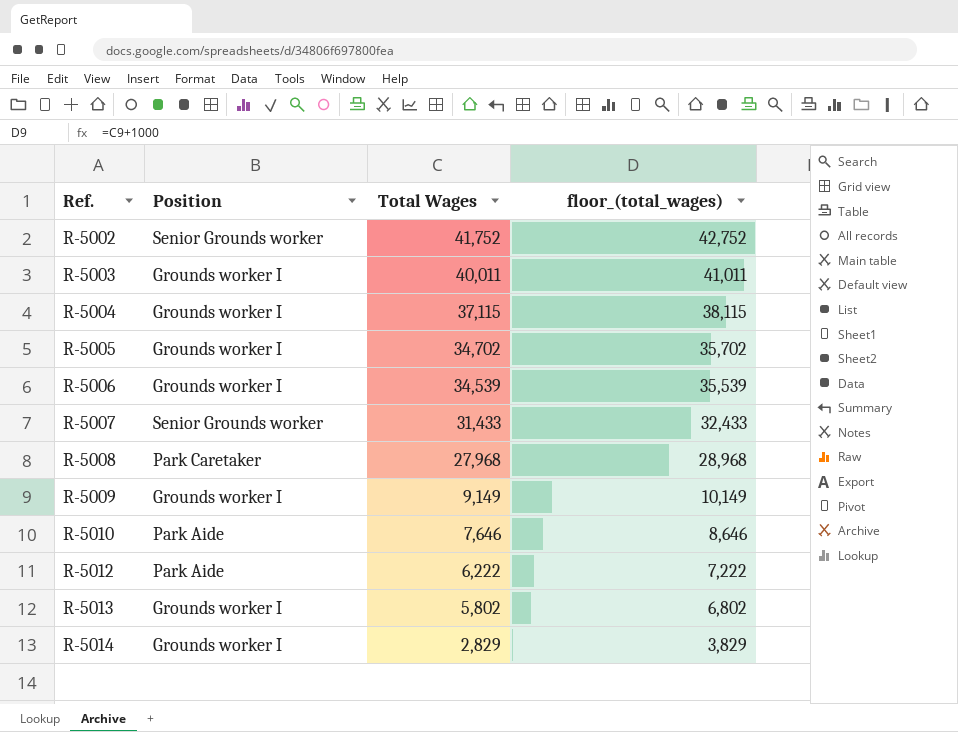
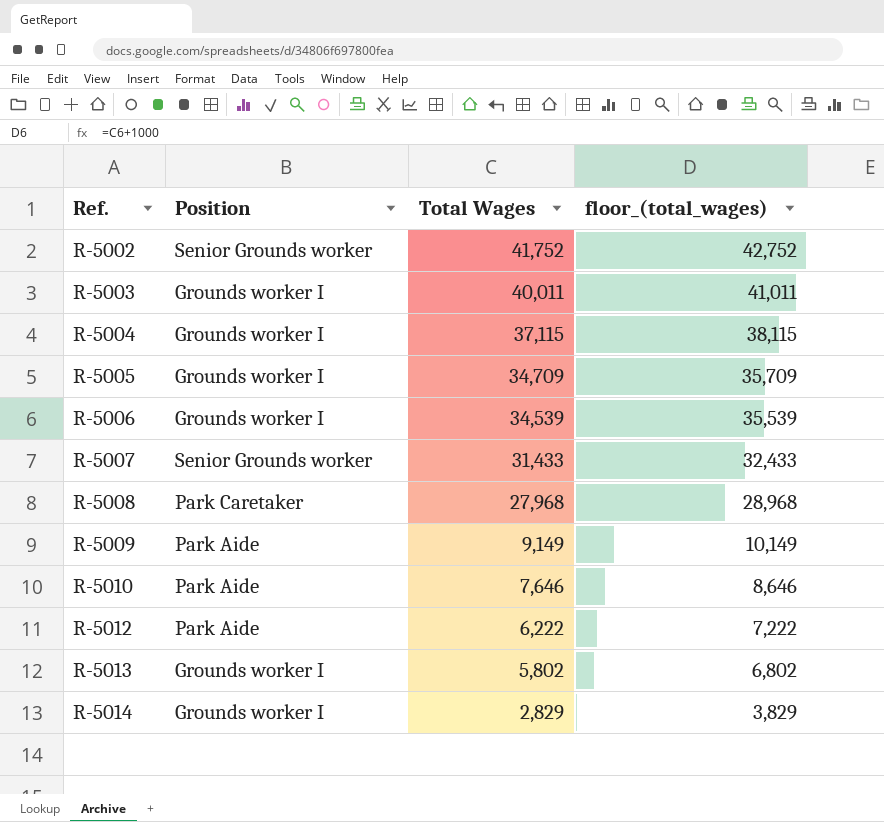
R-5005 | Total Wages: 34,702 -> 34,709
R-5005 | floor_(total_wages): 35,702 -> 35,709
R-5009 | Position: Grounds worker I -> Park Aide

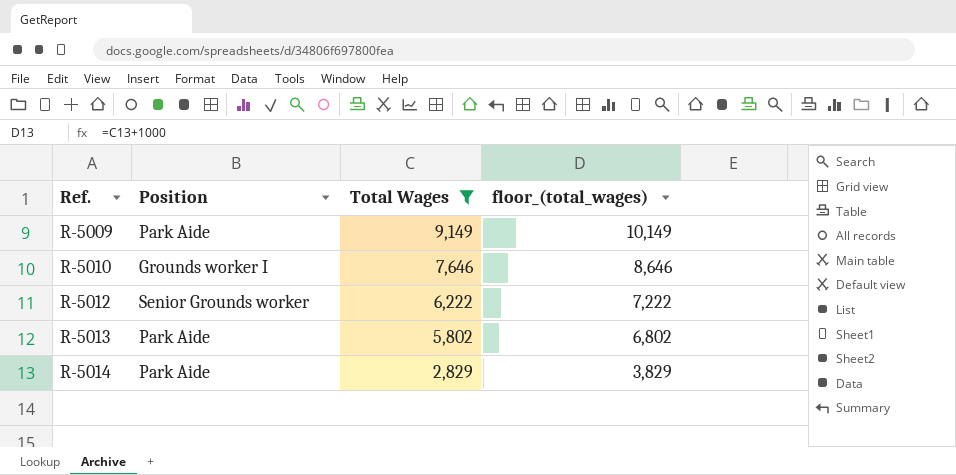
filter: none -> Total Wages <= 9,149
R-5010 | Position: Park Aide -> Grounds worker I
R-5012 | Position: Park Aide -> Senior Grounds worker
R-5013 | Position: Grounds worker I -> Park Aide
R-5014 | Position: Grounds worker I -> Park Aide

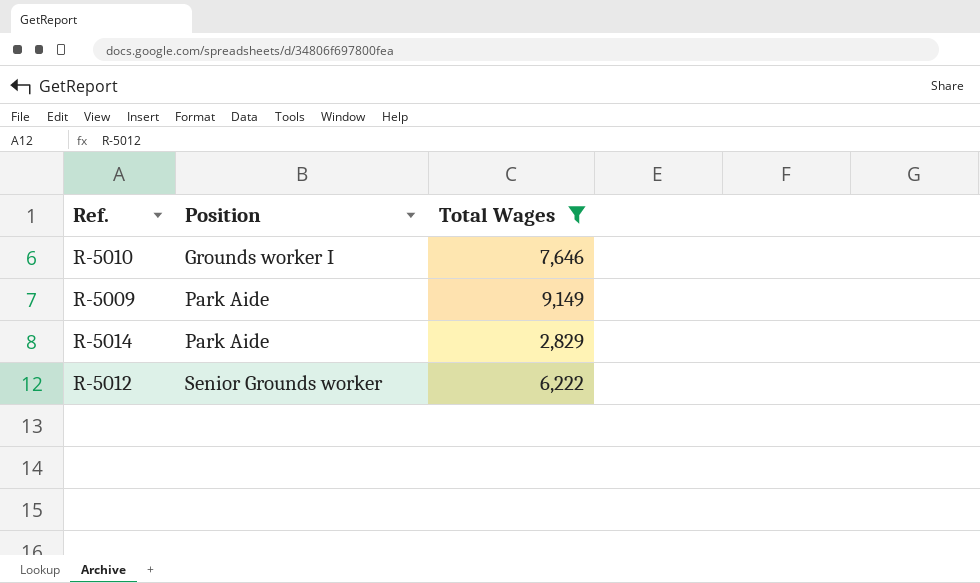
row order: Ref. ascending -> Position ascending
column floor_(total_wages) | formula: [Total Wages] + 1000 -> none
row R-5013: Park Aide | 5,802 | 6,802 -> none

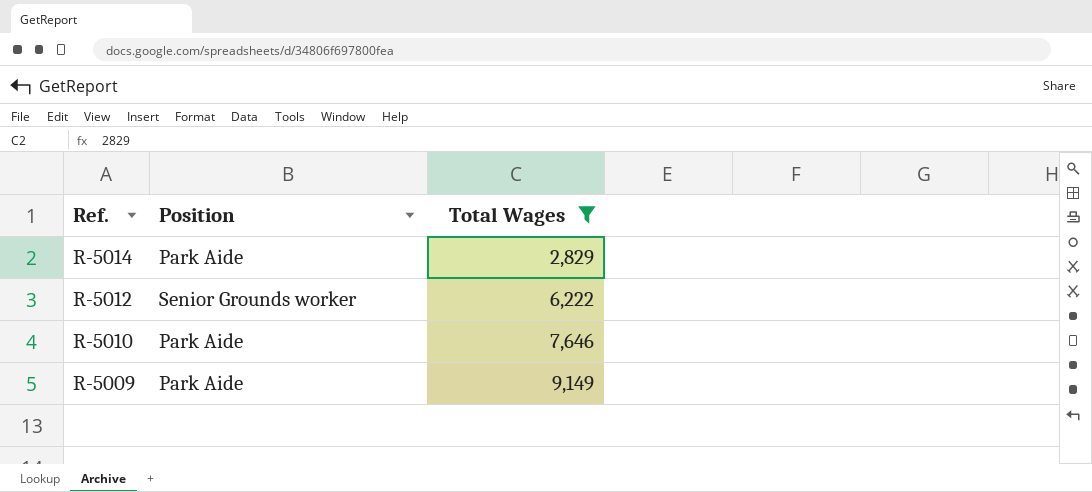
row order: Position ascending -> Ref. descending
R-5010 | Position: Grounds worker I -> Park Aide

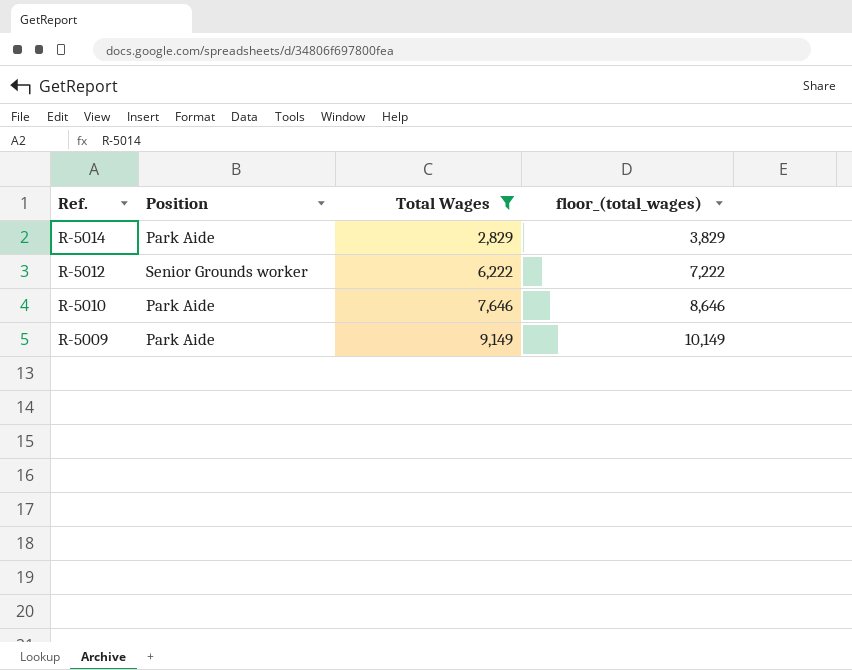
column floor_(total_wages) | formula: none -> [Total Wages] + 1000

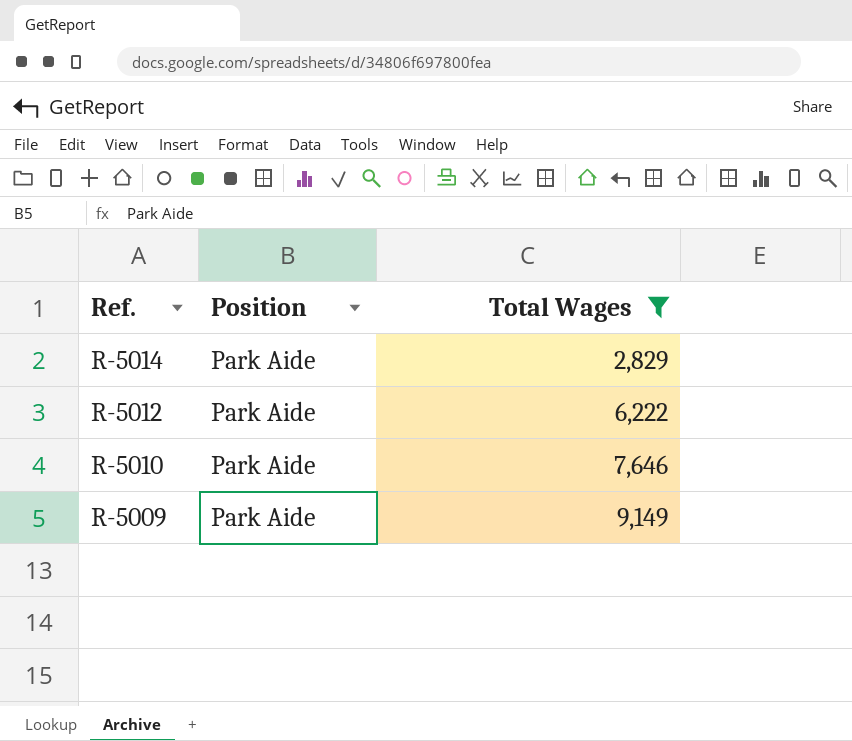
column floor_(total_wages) | formula: [Total Wages] + 1000 -> none
R-5012 | Position: Senior Grounds worker -> Park Aide

